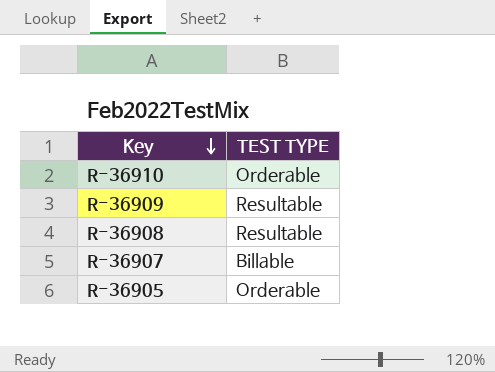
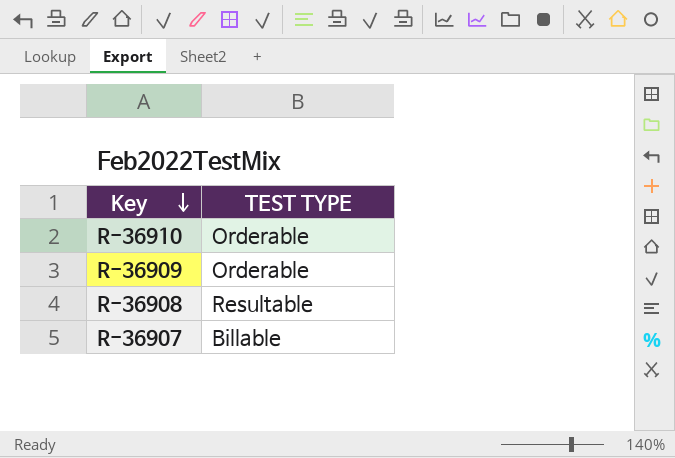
row R-36905: Orderable -> none
R-36909 | TEST TYPE: Resultable -> Orderable

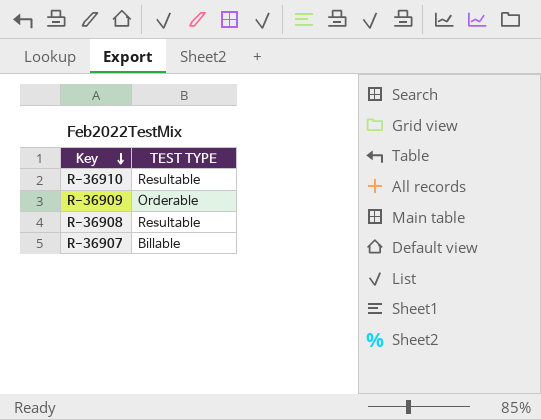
R-36910 | TEST TYPE: Orderable -> Resultable

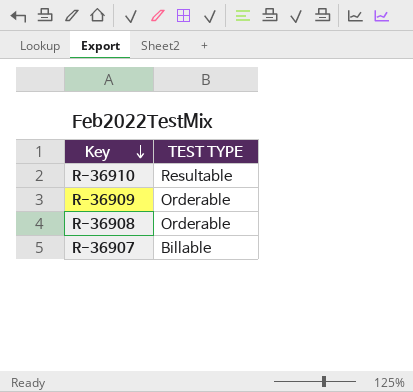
R-36908 | TEST TYPE: Resultable -> Orderable

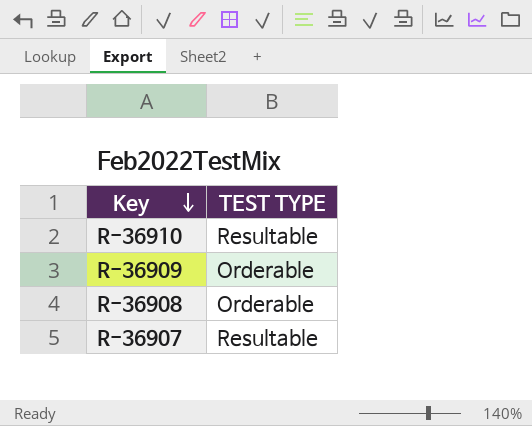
R-36907 | TEST TYPE: Billable -> Resultable

